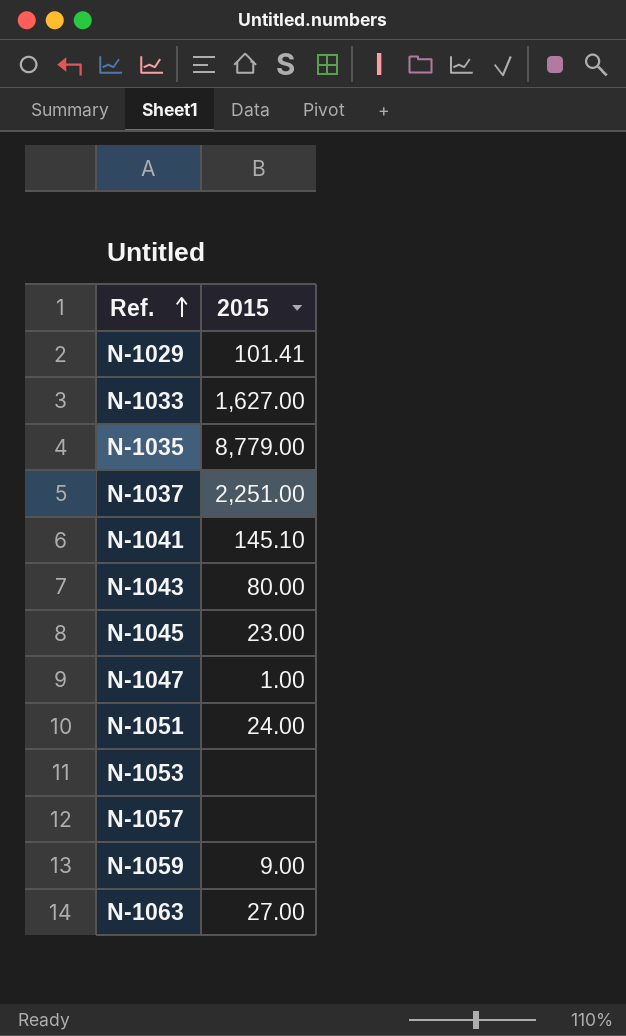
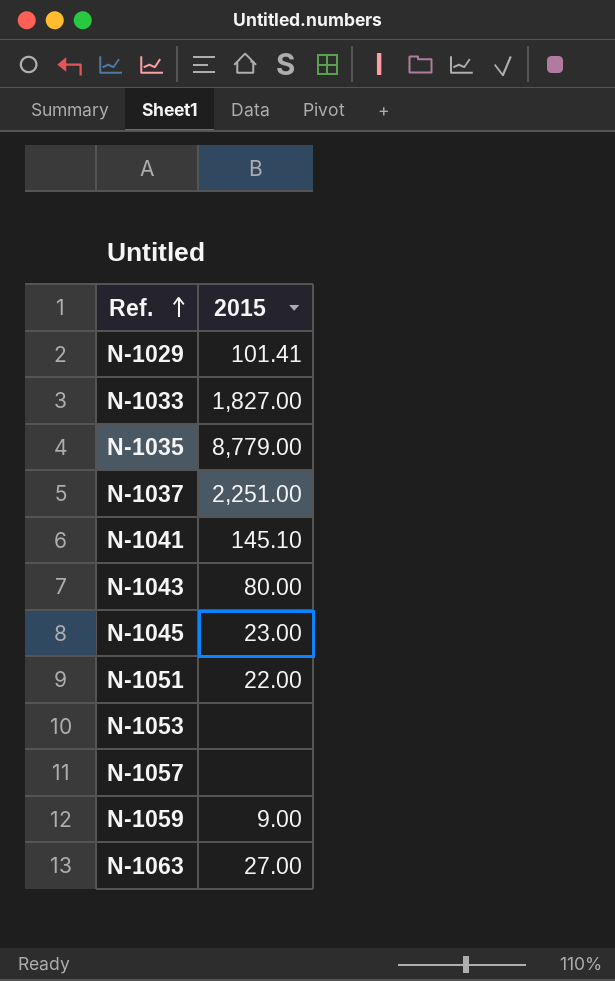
row N-1047: 1.00 -> none
N-1033 | 2015: 1,627.00 -> 1,827.00
N-1051 | 2015: 24.00 -> 22.00

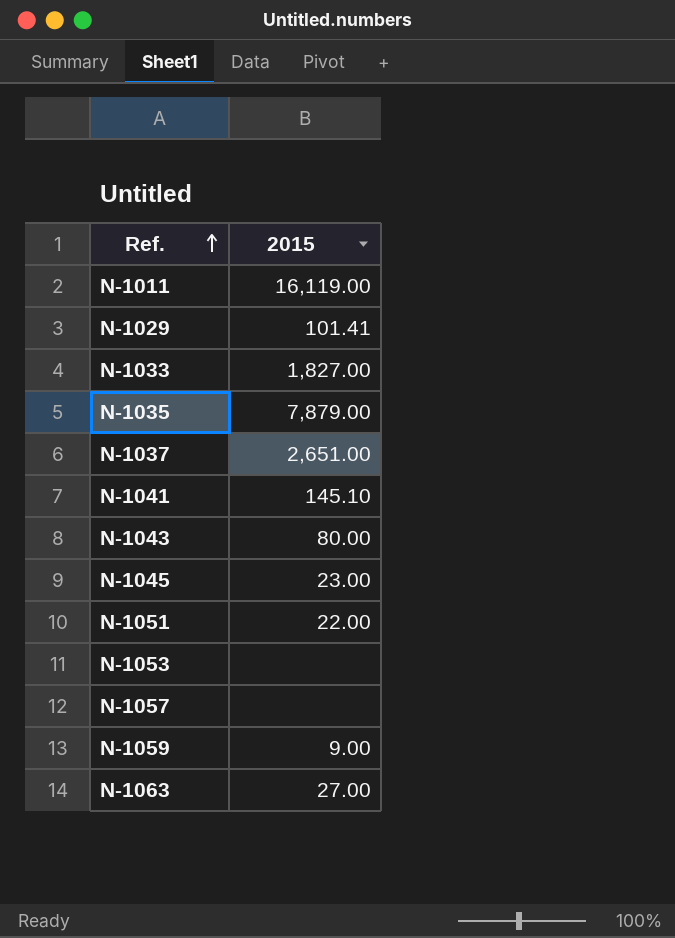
row N-1011: none -> 16,119.00
N-1035 | 2015: 8,779.00 -> 7,879.00
N-1037 | 2015: 2,251.00 -> 2,651.00

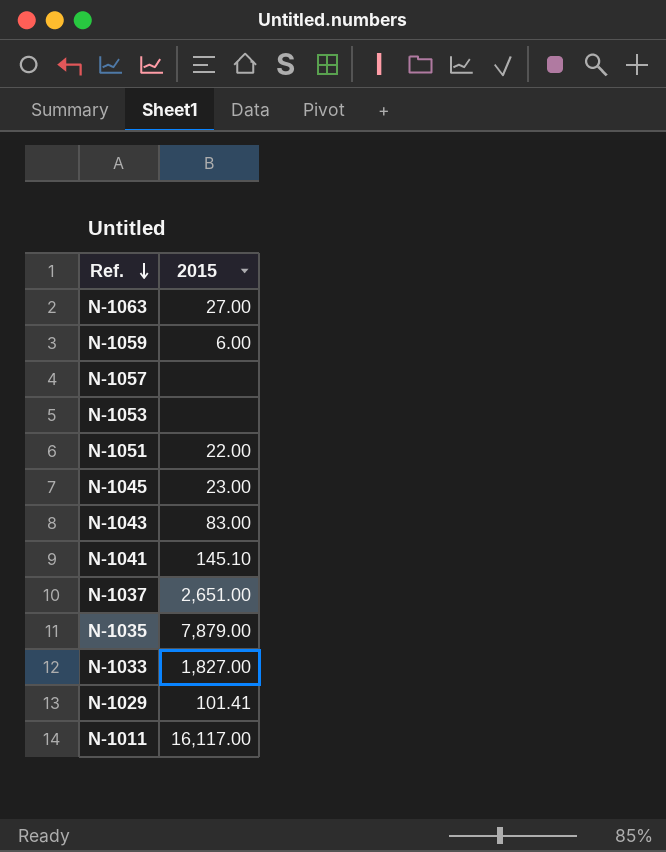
row order: Ref. ascending -> Ref. descending
N-1059 | 2015: 9.00 -> 6.00
N-1043 | 2015: 80.00 -> 83.00
N-1011 | 2015: 16,119.00 -> 16,117.00

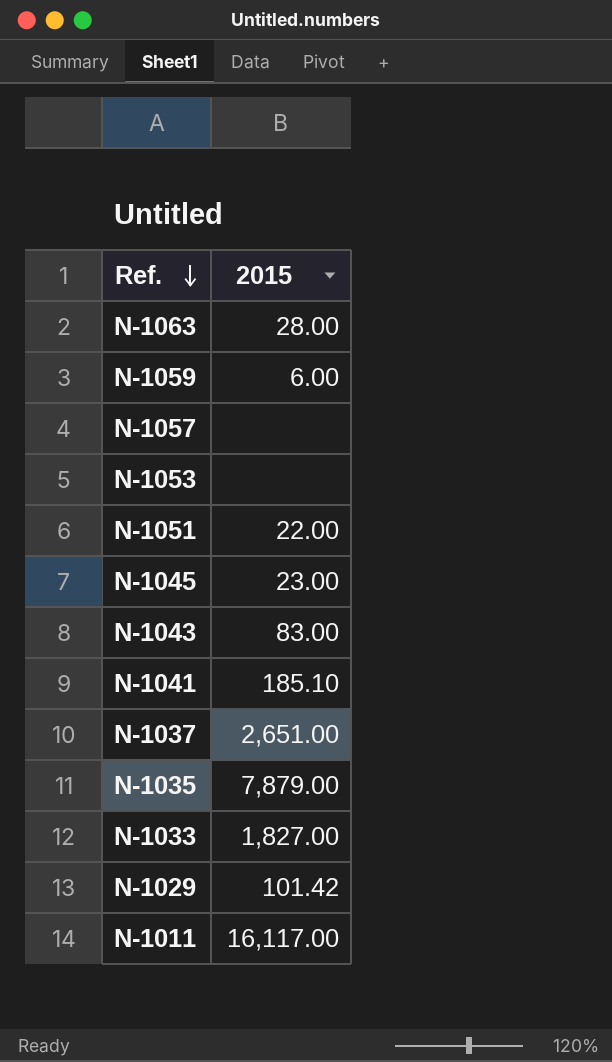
N-1063 | 2015: 27.00 -> 28.00
N-1041 | 2015: 145.10 -> 185.10
N-1029 | 2015: 101.41 -> 101.42

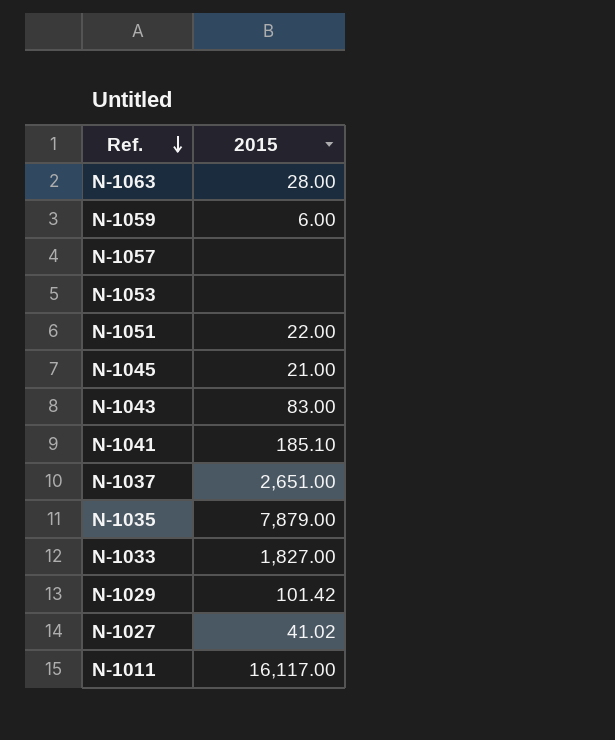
N-1045 | 2015: 23.00 -> 21.00
row N-1027: none -> 41.02

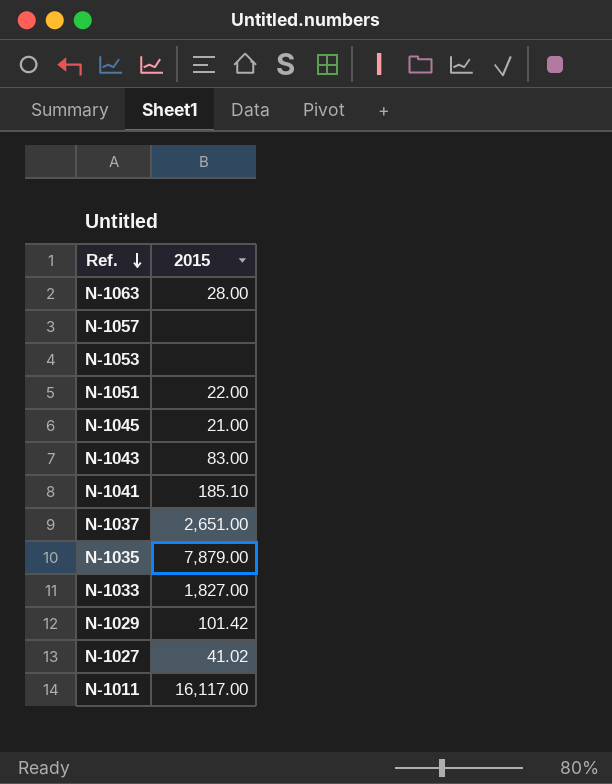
row N-1059: 6.00 -> none

